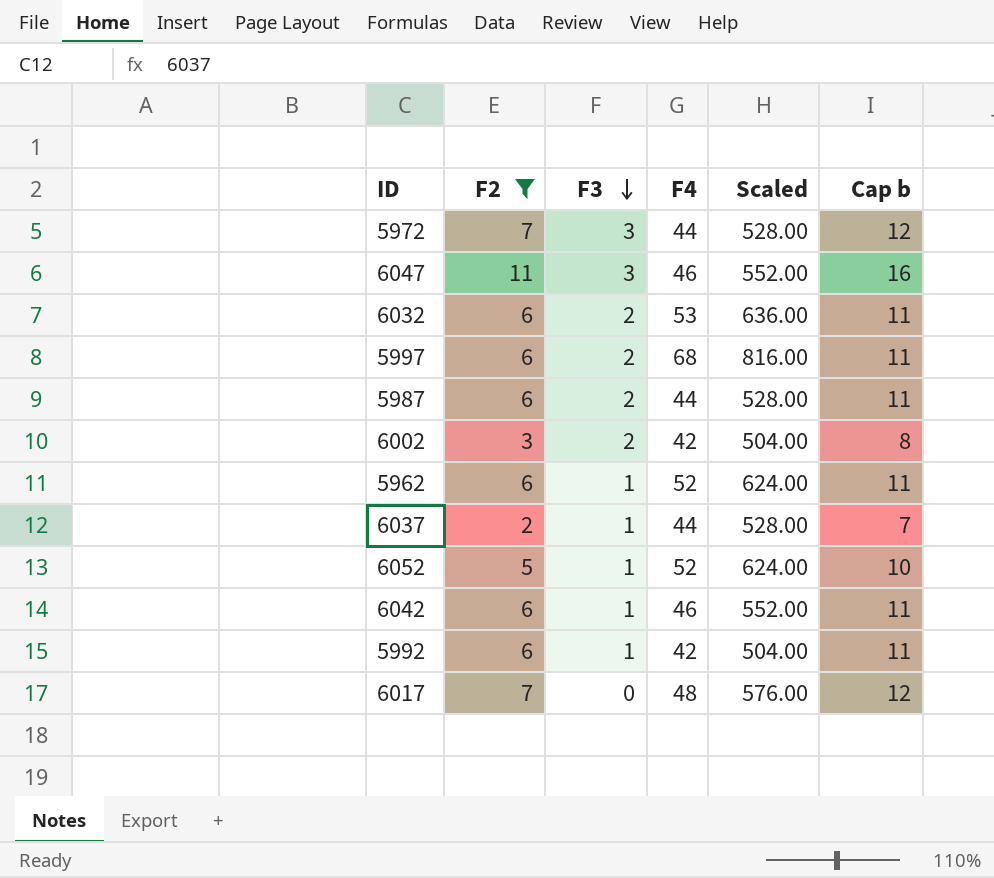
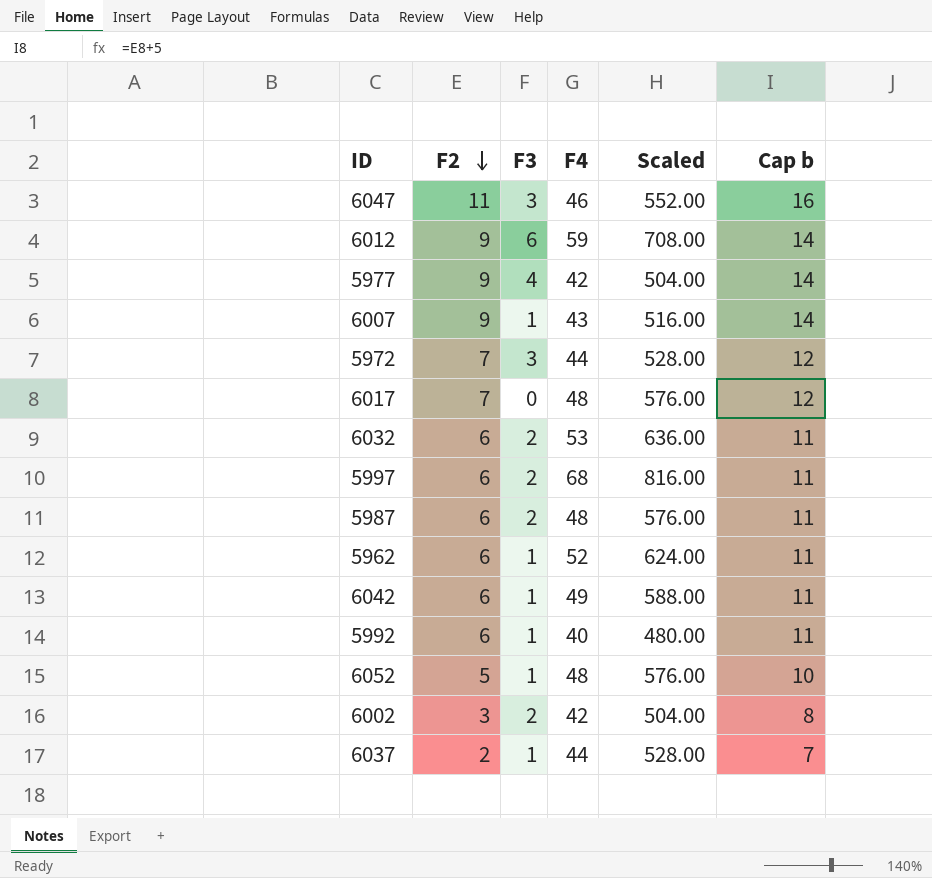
filter: F2 != 9 -> none
row order: F3 descending -> F2 descending
5987 | F4: 44 -> 48
5987 | Scaled: 528.00 -> 576.00
6042 | F4: 46 -> 49
6042 | Scaled: 552.00 -> 588.00
5992 | F4: 42 -> 40
5992 | Scaled: 504.00 -> 480.00
6052 | F4: 52 -> 48
6052 | Scaled: 624.00 -> 576.00

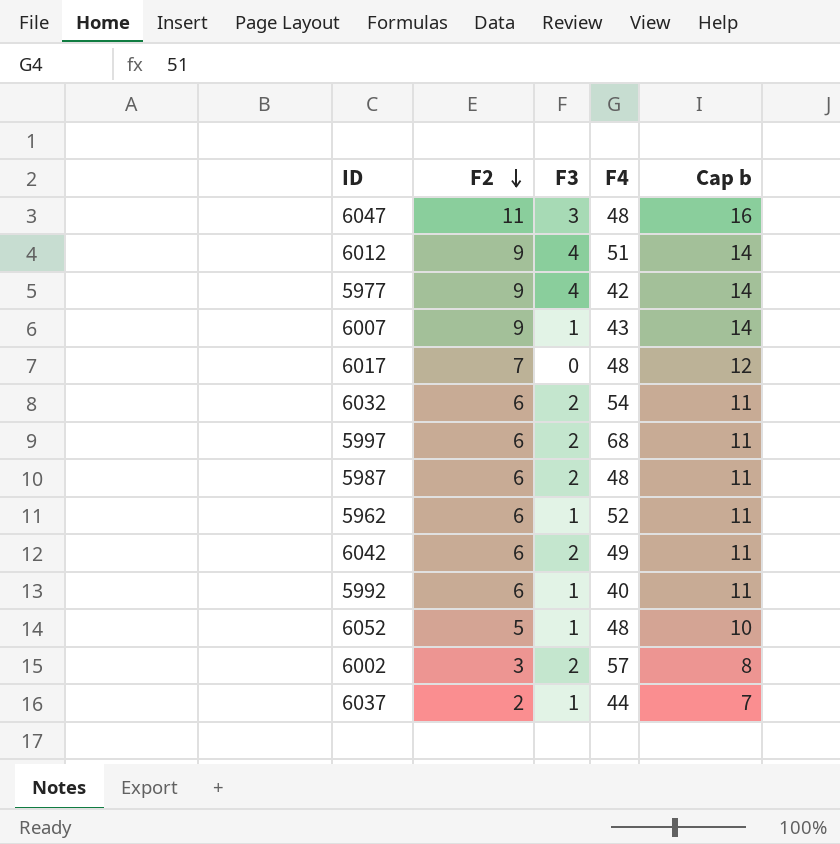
column Scaled | formula: [F4] * 12 -> none
row 5972: 7 | 3 | 44 | 528.00 | 12 -> none
6047 | F4: 46 -> 48
6012 | F3: 6 -> 4
6012 | F4: 59 -> 51
6032 | F4: 53 -> 54
6042 | F3: 1 -> 2
6002 | F4: 42 -> 57

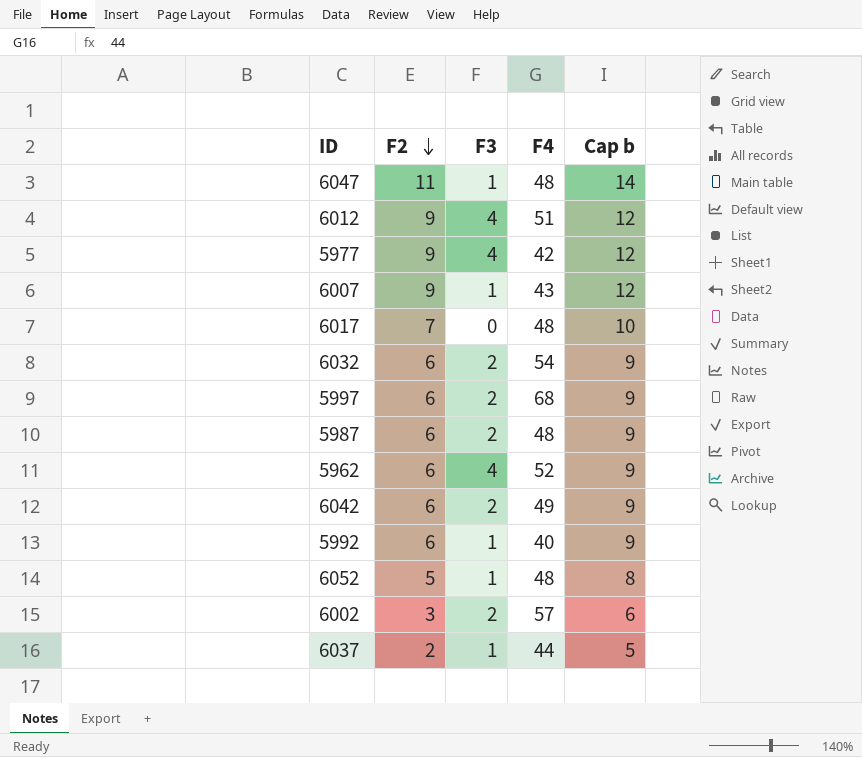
column Cap b | formula: [F2] + 5 -> [F2] + 3
6047 | F3: 3 -> 1
5962 | F3: 1 -> 4

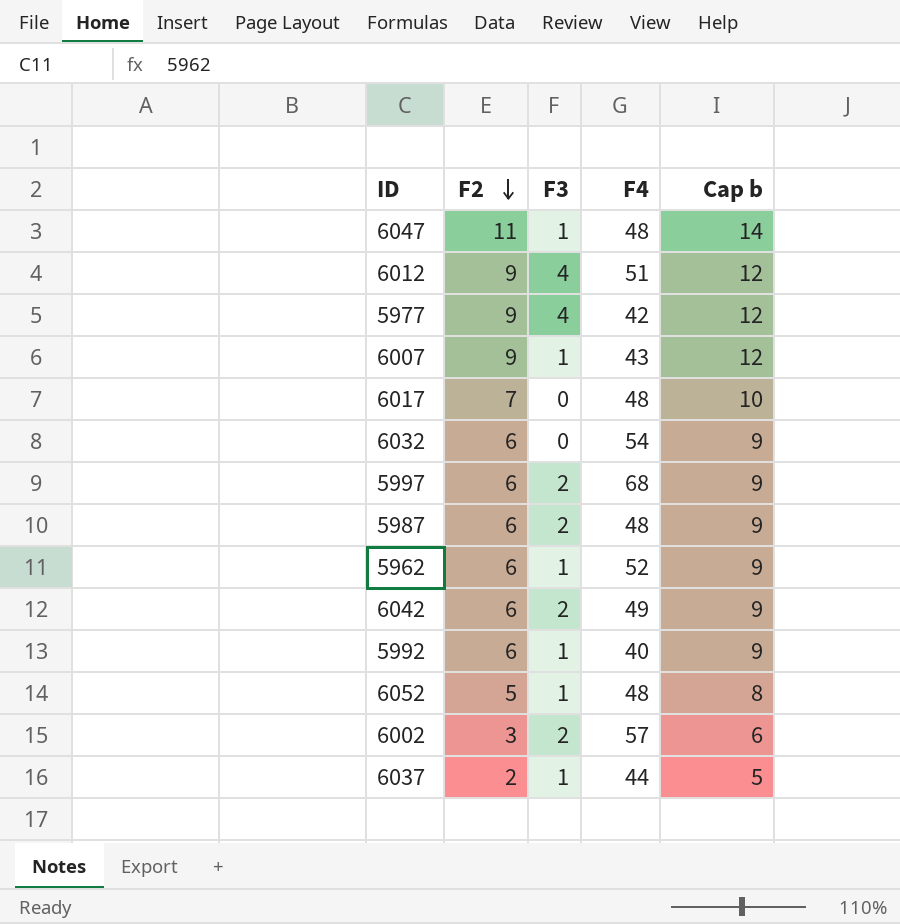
6032 | F3: 2 -> 0
5962 | F3: 4 -> 1

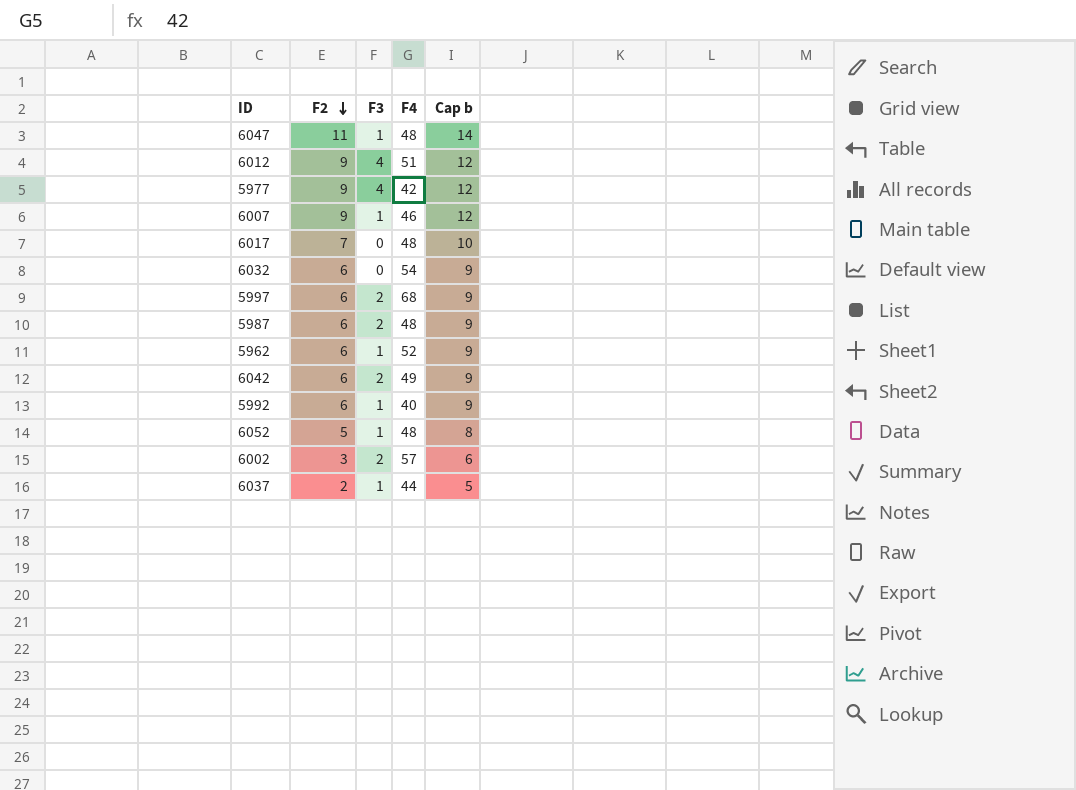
6007 | F4: 43 -> 46

